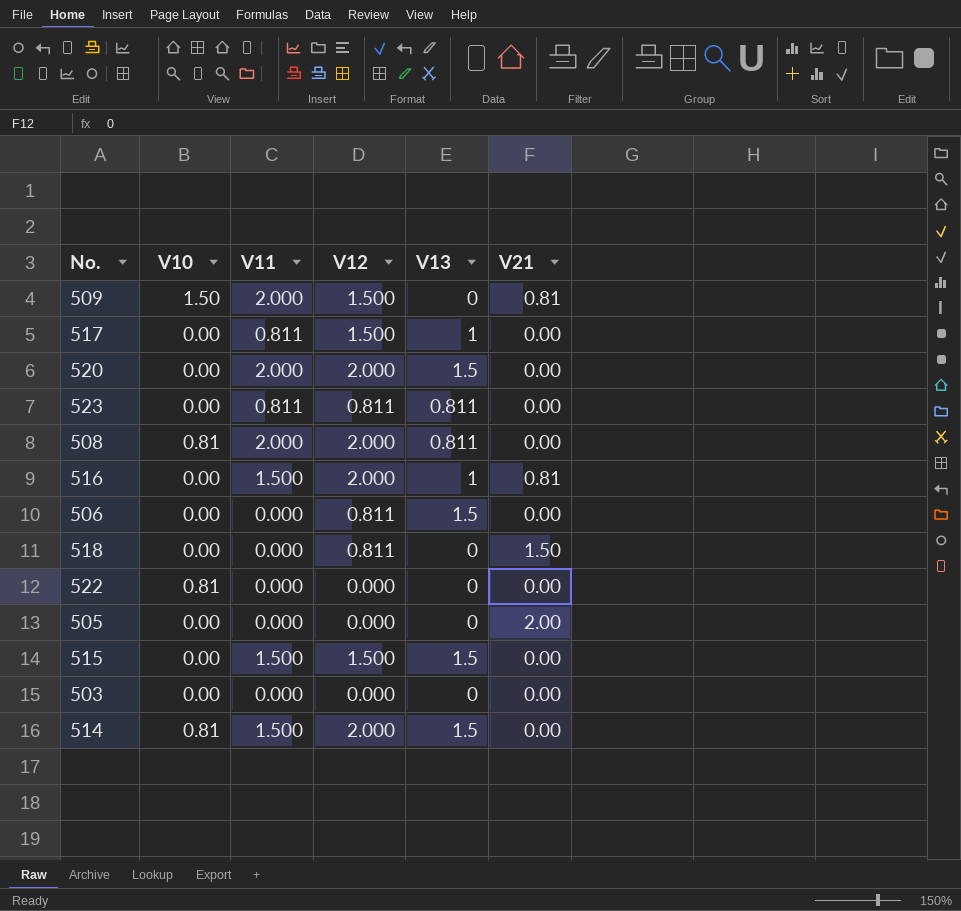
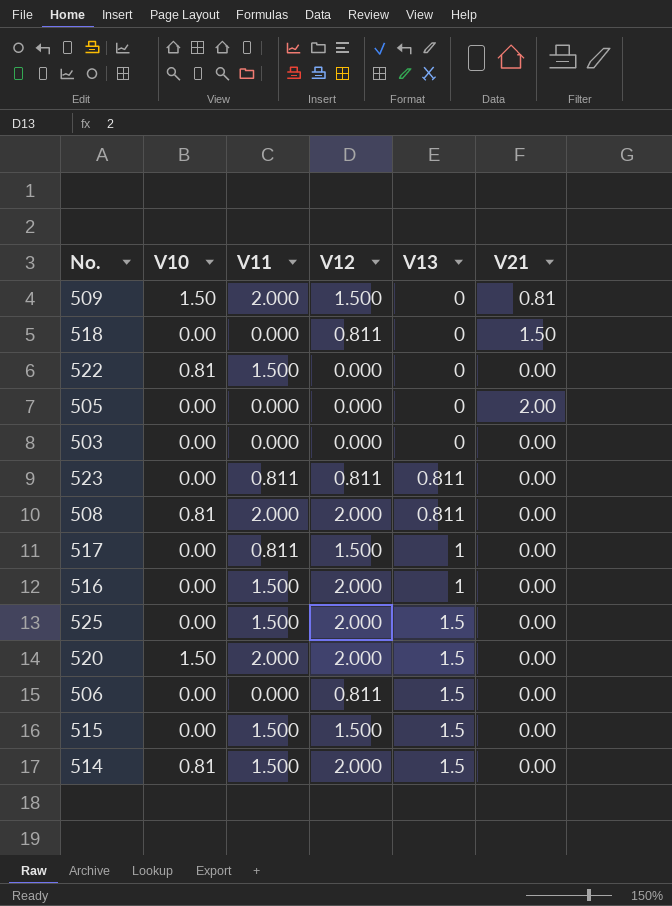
row order: none -> V13 ascending
522 | V11: 0.000 -> 1.500
516 | V21: 0.81 -> 0.00
row 525: none -> 0.00 | 1.500 | 2.000 | 1.5 | 0.00
520 | V10: 0.00 -> 1.50

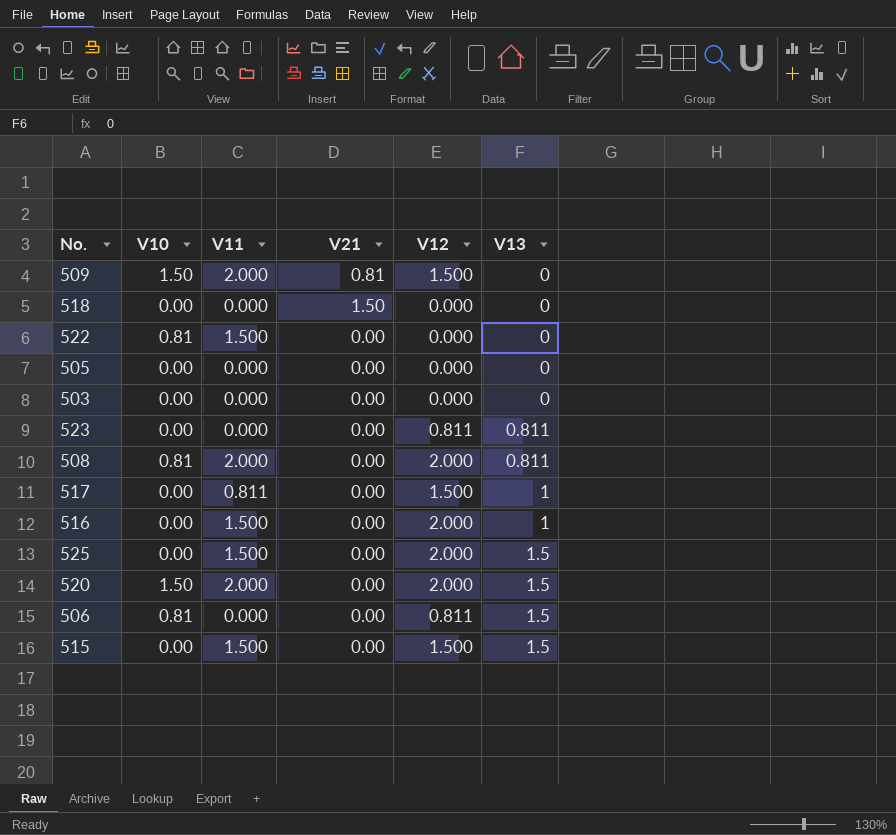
column V21 | position: 6 -> 4
row 514: 0.81 | 1.500 | 2.000 | 1.5 | 0.00 -> none
518 | V12: 0.811 -> 0.000
505 | V21: 2.00 -> 0.00
523 | V11: 0.811 -> 0.000
506 | V10: 0.00 -> 0.81

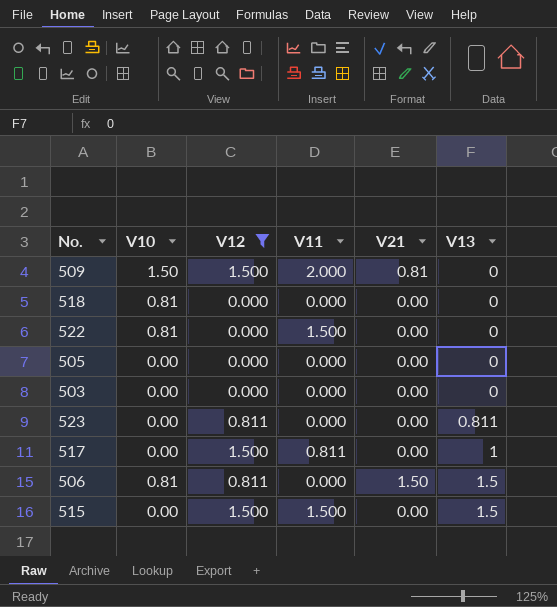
filter: none -> V12 != 2.000
column V12 | position: 5 -> 3
518 | V10: 0.00 -> 0.81
518 | V21: 1.50 -> 0.00
506 | V21: 0.00 -> 1.50

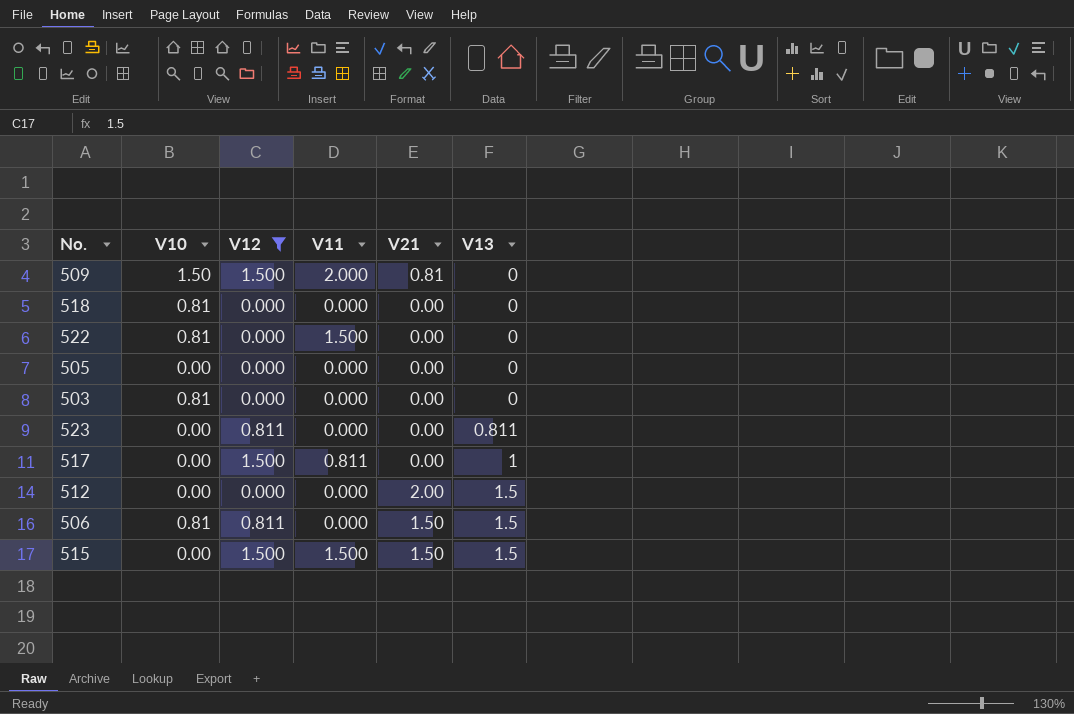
503 | V10: 0.00 -> 0.81
row 512: none -> 0.00 | 0.000 | 0.000 | 2.00 | 1.5
515 | V21: 0.00 -> 1.50

